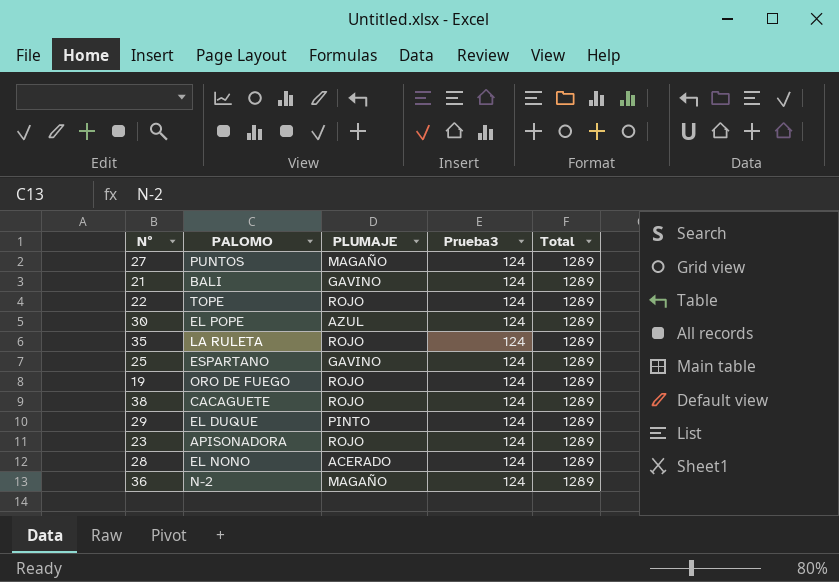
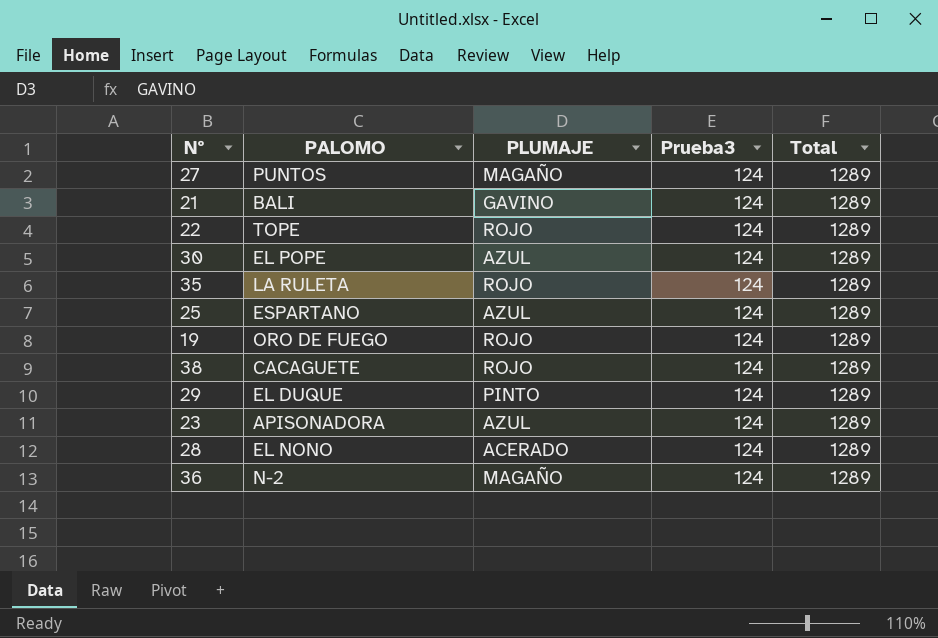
25 | PLUMAJE: GAVINO -> AZUL
23 | PLUMAJE: ROJO -> AZUL

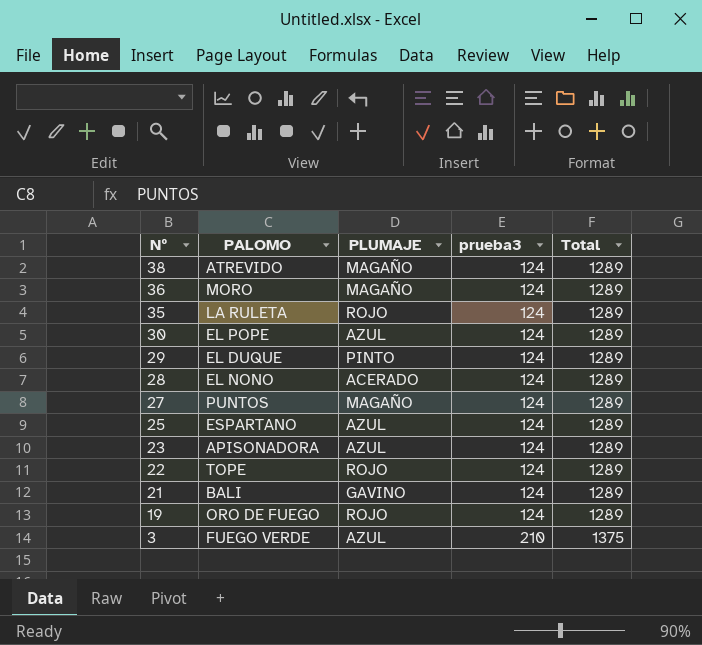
row order: none -> Nº descending
column name: Prueba3 -> prueba3
38 | PALOMO: CACAGUETE -> ATREVIDO
38 | PLUMAJE: ROJO -> MAGAÑO
36 | PALOMO: N-2 -> MORO
row 3: none -> FUEGO VERDE | AZUL | 210 | 1375

